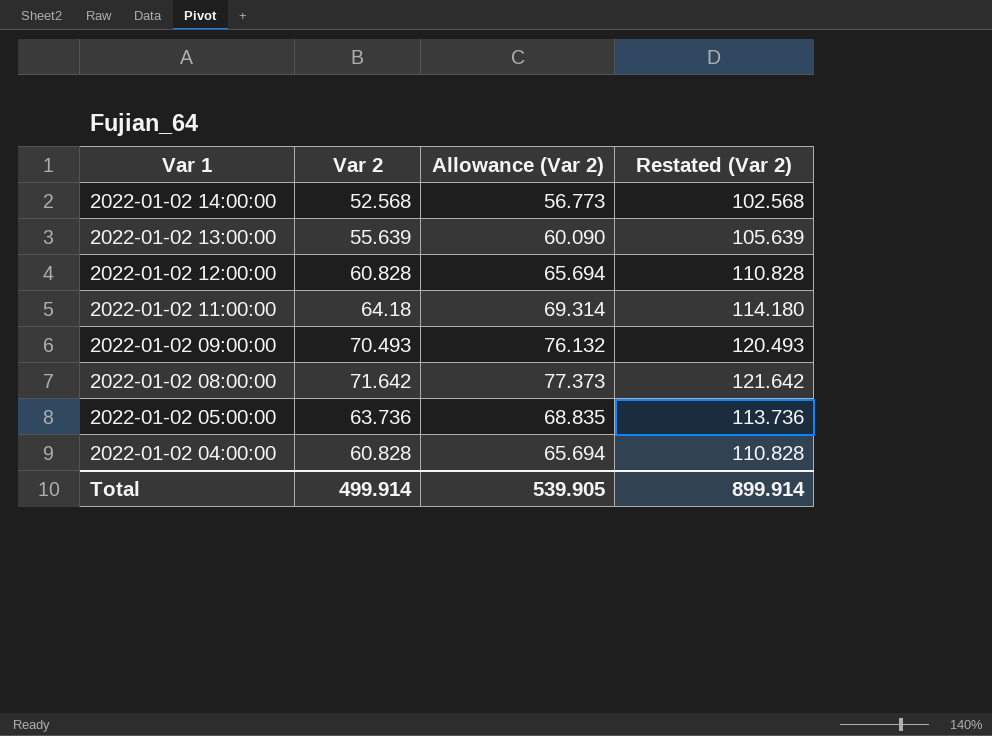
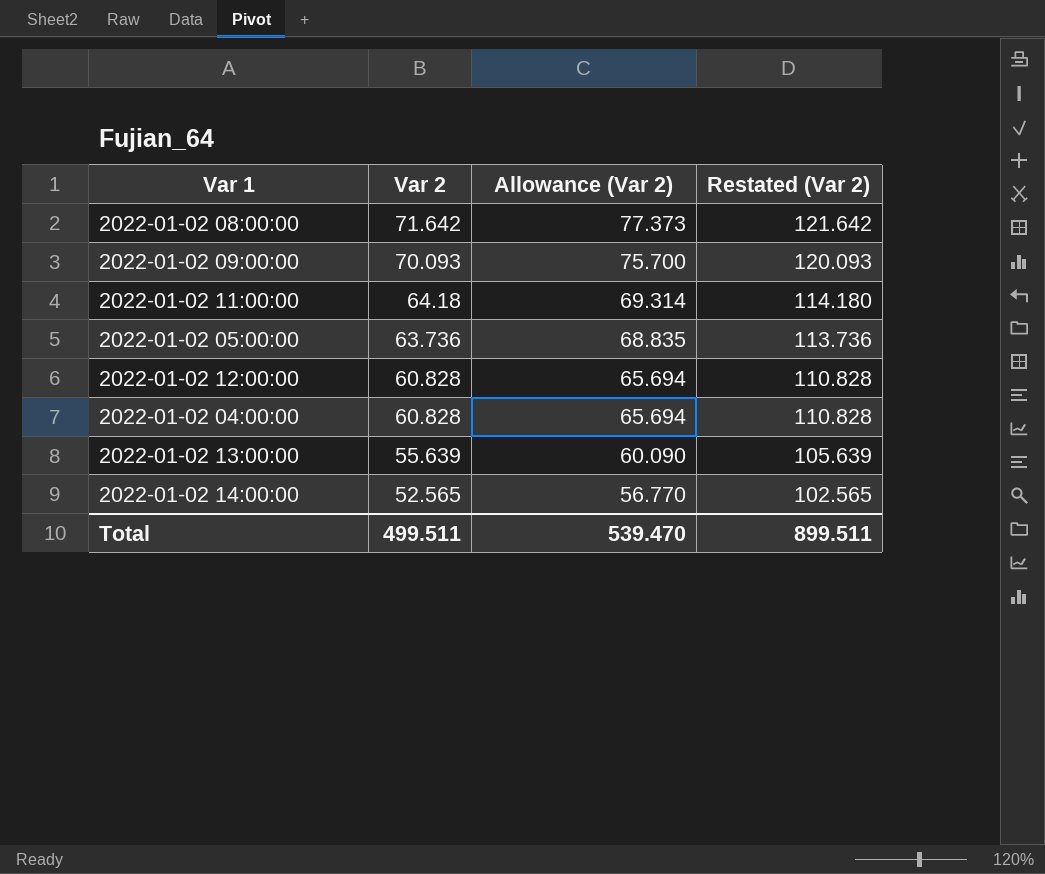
row order: Var 1 descending -> Var 2 descending
2022-01-02 09:00:00 | Var 2: 70.493 -> 70.093
2022-01-02 09:00:00 | Allowance (Var 2): 76.132 -> 75.700
2022-01-02 09:00:00 | Restated (Var 2): 120.493 -> 120.093
2022-01-02 14:00:00 | Var 2: 52.568 -> 52.565
2022-01-02 14:00:00 | Allowance (Var 2): 56.773 -> 56.770
2022-01-02 14:00:00 | Restated (Var 2): 102.568 -> 102.565
Total | Var 2: 499.914 -> 499.511
Total | Allowance (Var 2): 539.905 -> 539.470
Total | Restated (Var 2): 899.914 -> 899.511

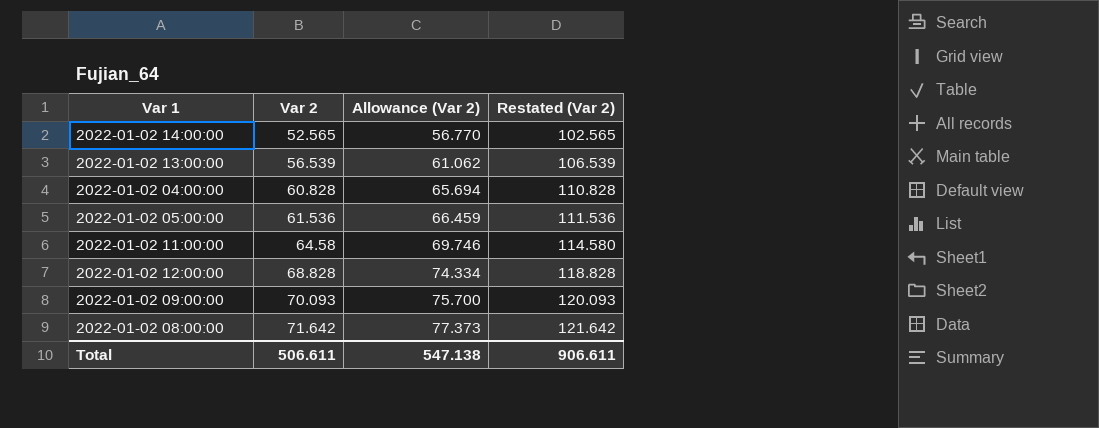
row order: Var 2 descending -> Var 2 ascending
2022-01-02 13:00:00 | Var 2: 55.639 -> 56.539
2022-01-02 13:00:00 | Allowance (Var 2): 60.090 -> 61.062
2022-01-02 13:00:00 | Restated (Var 2): 105.639 -> 106.539
2022-01-02 05:00:00 | Var 2: 63.736 -> 61.536
2022-01-02 05:00:00 | Allowance (Var 2): 68.835 -> 66.459
2022-01-02 05:00:00 | Restated (Var 2): 113.736 -> 111.536
2022-01-02 11:00:00 | Var 2: 64.18 -> 64.58
2022-01-02 11:00:00 | Allowance (Var 2): 69.314 -> 69.746
2022-01-02 11:00:00 | Restated (Var 2): 114.180 -> 114.580
2022-01-02 12:00:00 | Var 2: 60.828 -> 68.828
2022-01-02 12:00:00 | Allowance (Var 2): 65.694 -> 74.334
2022-01-02 12:00:00 | Restated (Var 2): 110.828 -> 118.828
Total | Var 2: 499.511 -> 506.611
Total | Allowance (Var 2): 539.470 -> 547.138
Total | Restated (Var 2): 899.511 -> 906.611

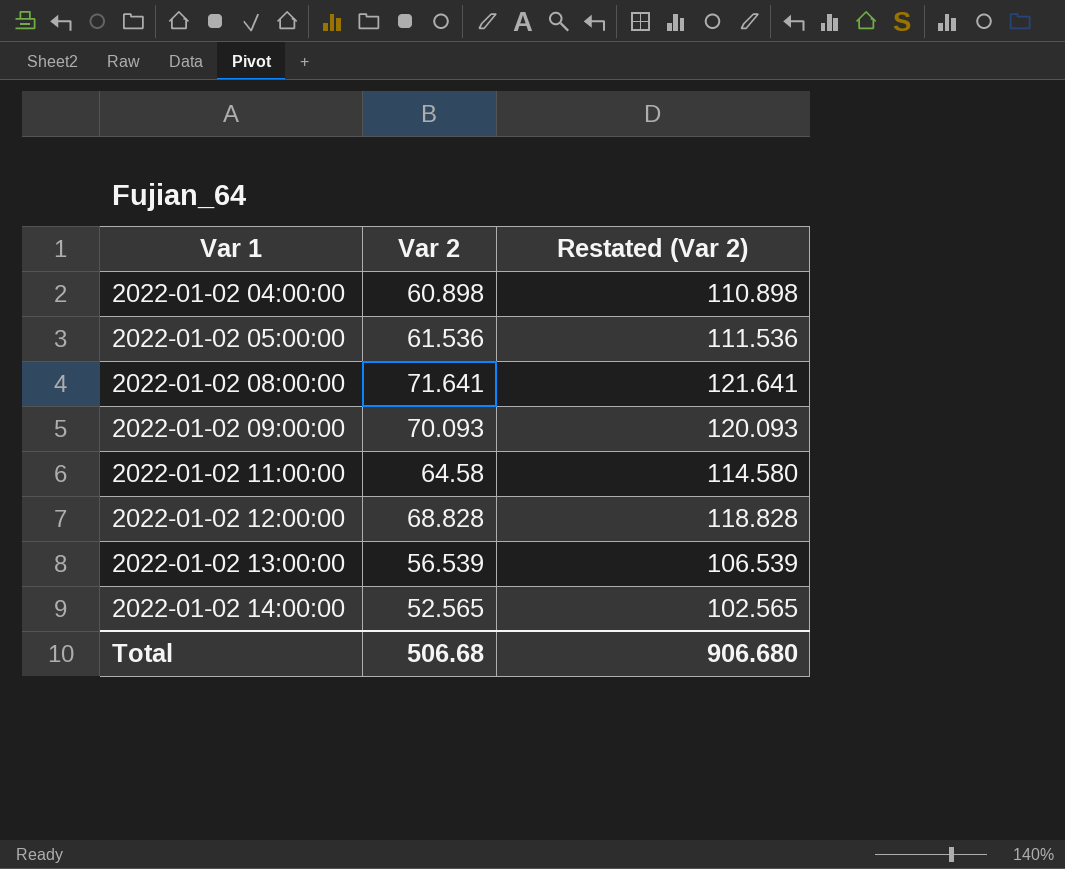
row order: Var 2 ascending -> Var 1 ascending
column Allowance (Var 2) | formula: [Var 2] * 1.08 -> none
2022-01-02 04:00:00 | Var 2: 60.828 -> 60.898
2022-01-02 04:00:00 | Restated (Var 2): 110.828 -> 110.898
2022-01-02 08:00:00 | Var 2: 71.642 -> 71.641
2022-01-02 08:00:00 | Restated (Var 2): 121.642 -> 121.641
Total | Var 2: 506.611 -> 506.68
Total | Restated (Var 2): 906.611 -> 906.680

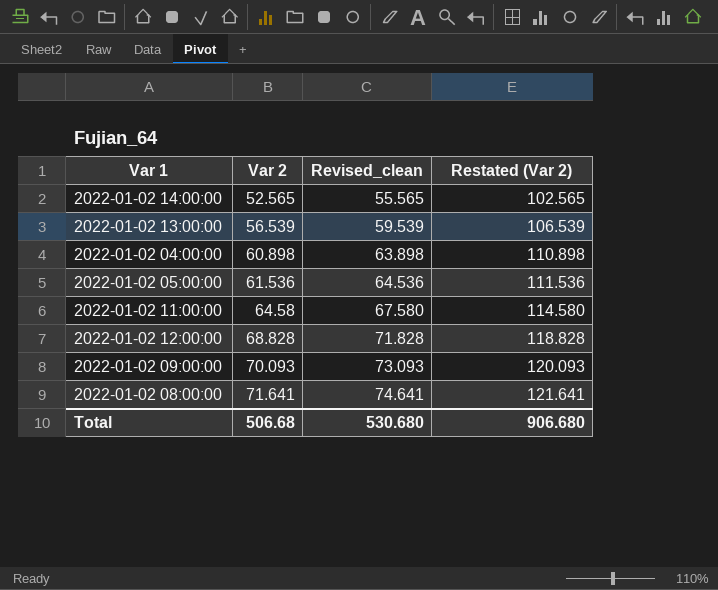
row order: Var 1 ascending -> Var 2 ascending
column Revised_clean | formula: none -> [Var 2] + 3

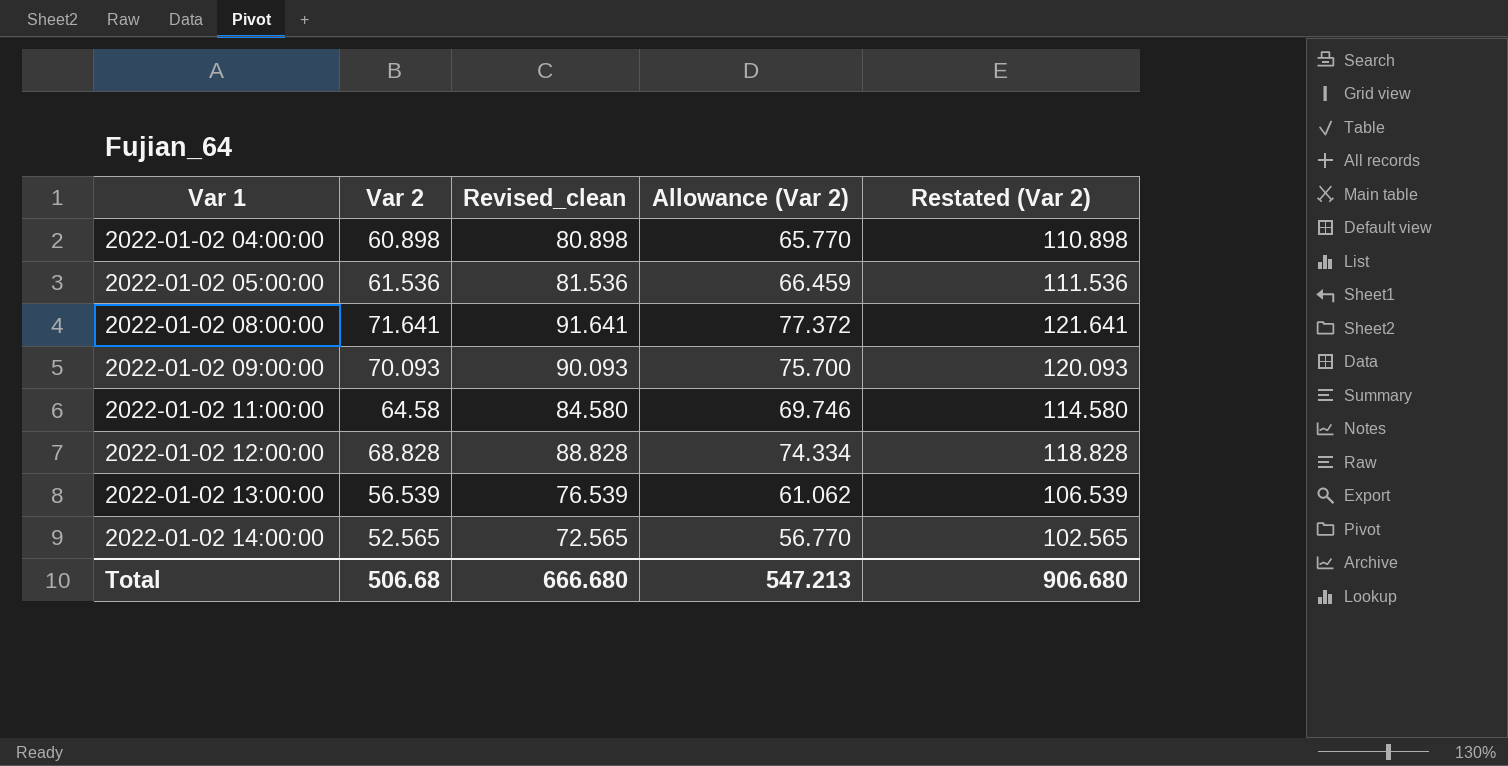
row order: Var 2 ascending -> Var 1 ascending
column Revised_clean | formula: [Var 2] + 3 -> [Var 2] + 20
column Allowance (Var 2) | formula: none -> [Var 2] * 1.08
Total | Revised_clean: 530.680 -> 666.680

